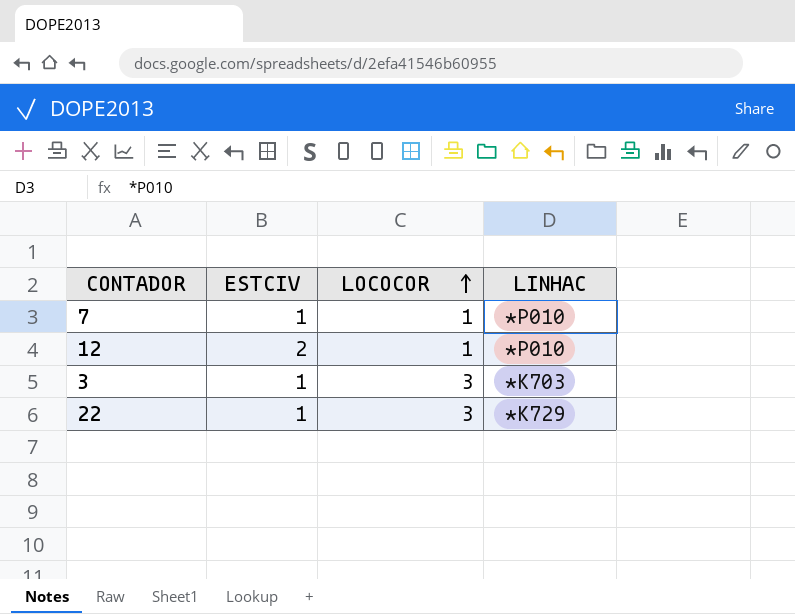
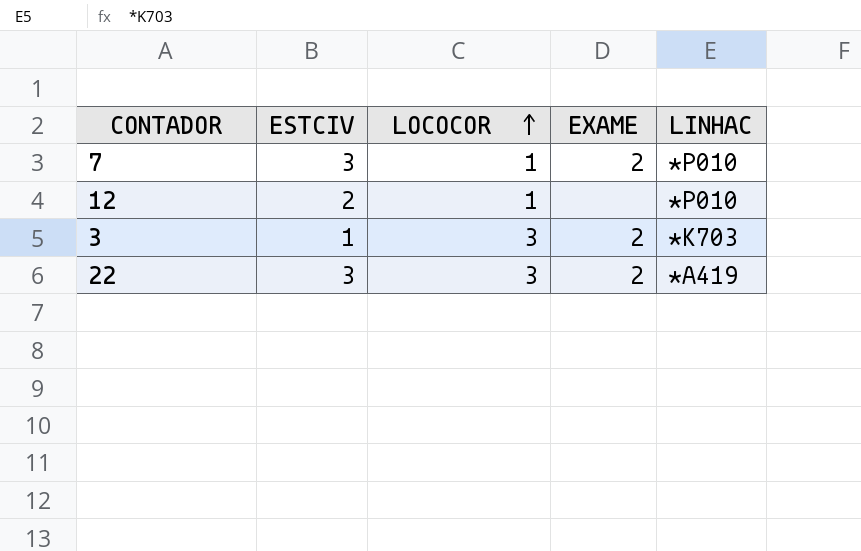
column EXAME | position: none -> 4
7 | ESTCIV: 1 -> 3
22 | ESTCIV: 1 -> 3
22 | LINHAC: *K729 -> *A419

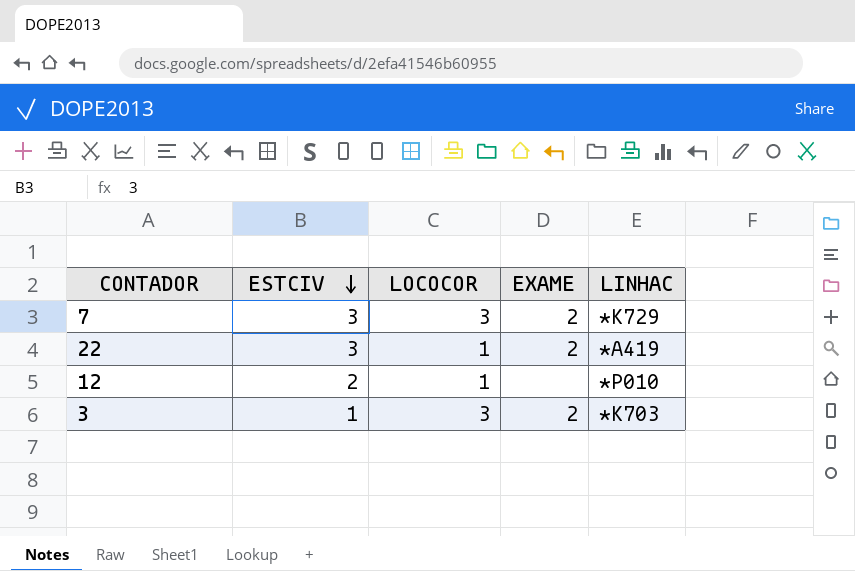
row order: LOCOCOR ascending -> ESTCIV descending
7 | LOCOCOR: 1 -> 3
7 | LINHAC: *P010 -> *K729
22 | LOCOCOR: 3 -> 1

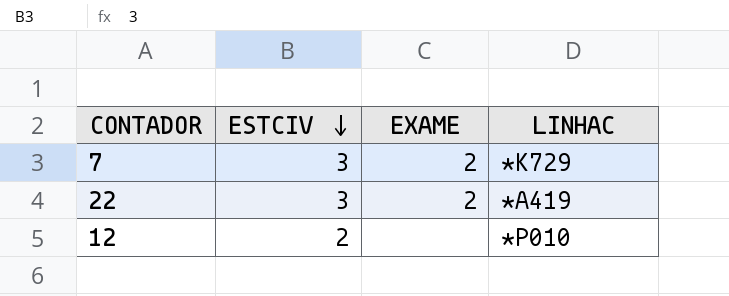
column LOCOCOR | position: 3 -> none
row 3: 1 | 3 | 2 | *K703 -> none

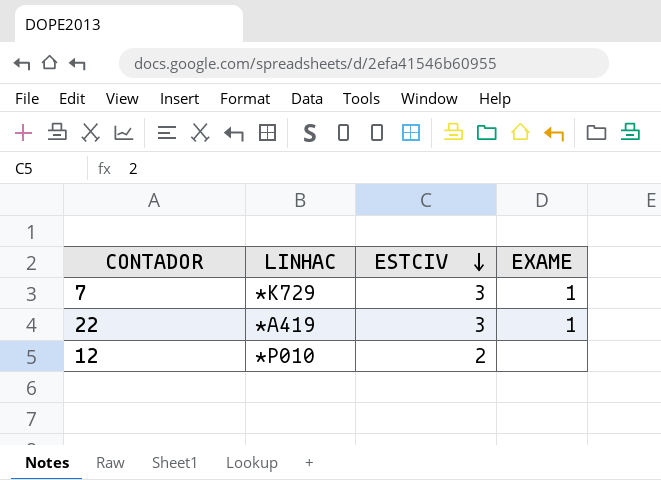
column LINHAC | position: 4 -> 2
7 | EXAME: 2 -> 1
22 | EXAME: 2 -> 1

